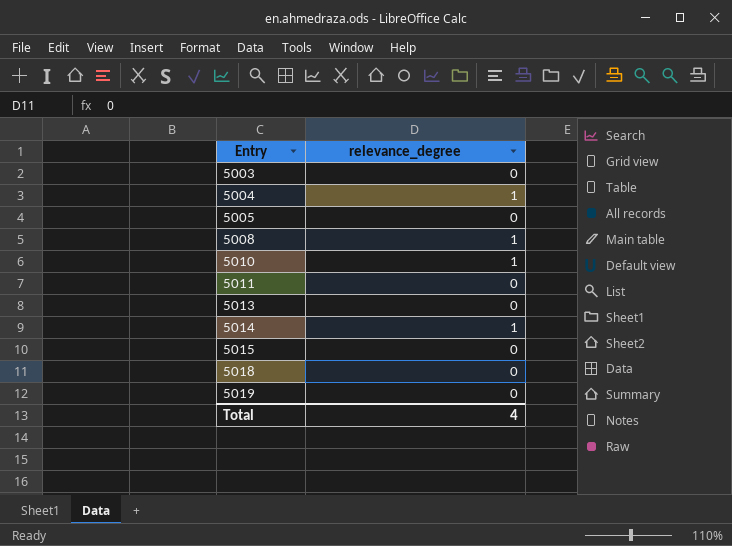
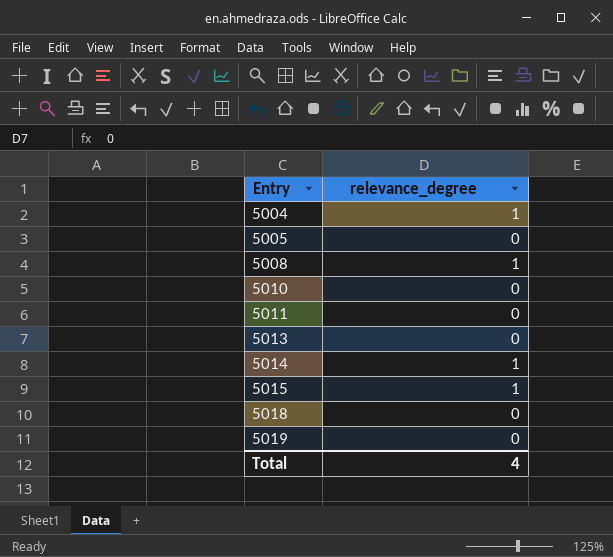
row 5003: 0 -> none
5010 | relevance_degree: 1 -> 0
5015 | relevance_degree: 0 -> 1

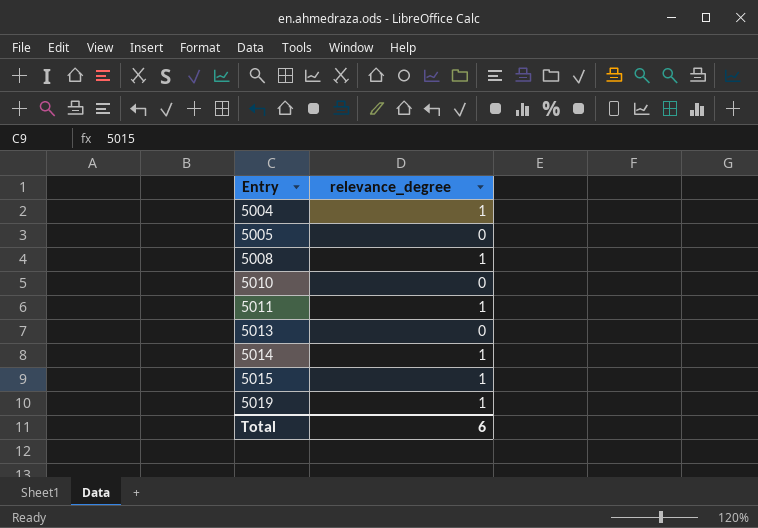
row 5018: 0 -> none
5011 | relevance_degree: 0 -> 1
5019 | relevance_degree: 0 -> 1
Total | relevance_degree: 4 -> 6

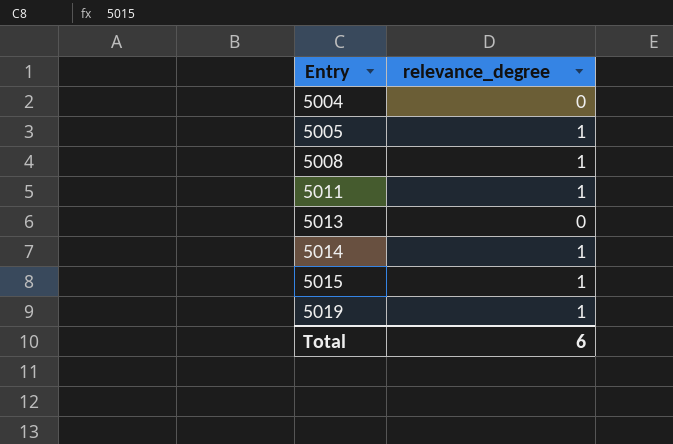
row 5010: 0 -> none
5004 | relevance_degree: 1 -> 0
5005 | relevance_degree: 0 -> 1

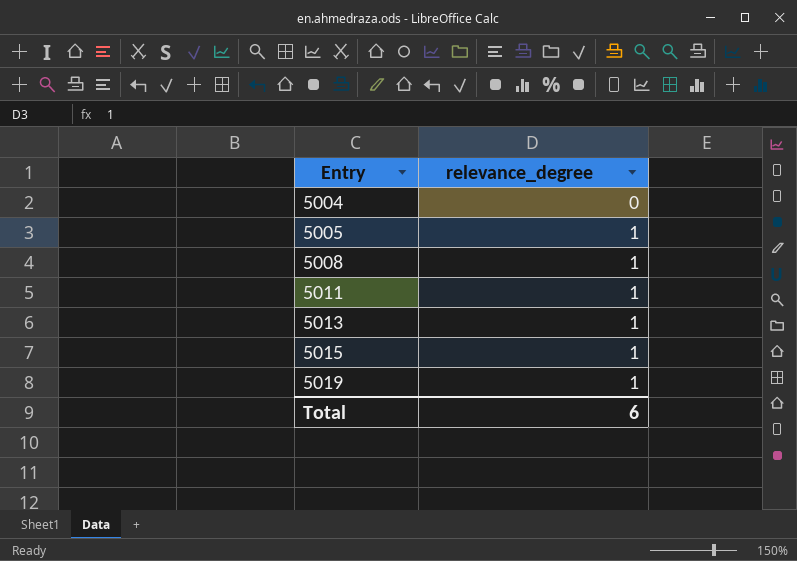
row 5014: 1 -> none
5013 | relevance_degree: 0 -> 1

